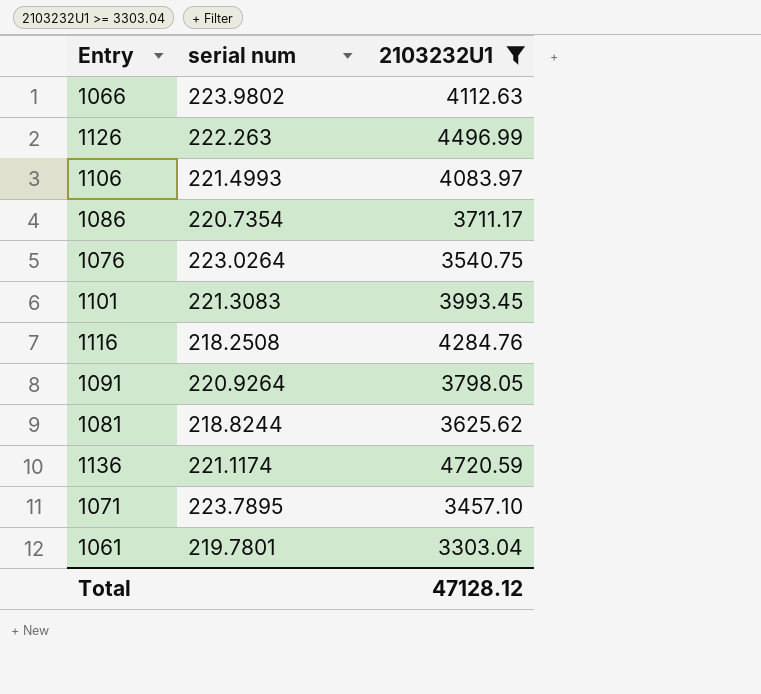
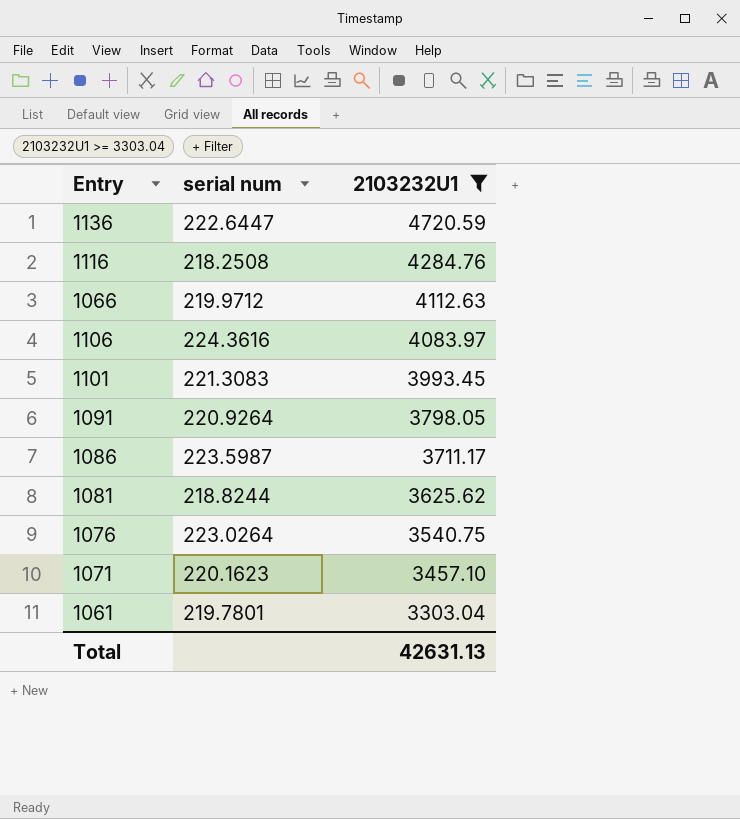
row order: none -> 2103232U1 descending
row 1126: 222.263 | 4496.99 -> none
1136 | serial num: 221.1174 -> 222.6447
1066 | serial num: 223.9802 -> 219.9712
1106 | serial num: 221.4993 -> 224.3616
1086 | serial num: 220.7354 -> 223.5987
1071 | serial num: 223.7895 -> 220.1623
Total | 2103232U1: 47128.12 -> 42631.13

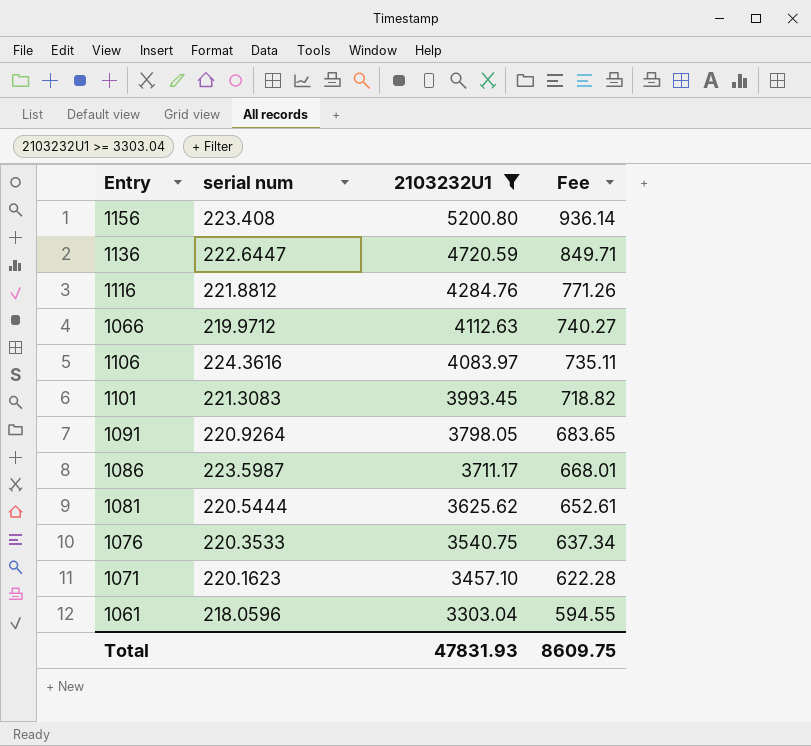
column Fee | formula: none -> [2103232U1] * 0.18
row 1156: none -> 223.408 | 5200.80 | 936.14
1116 | serial num: 218.2508 -> 221.8812
1081 | serial num: 218.8244 -> 220.5444
1076 | serial num: 223.0264 -> 220.3533
1061 | serial num: 219.7801 -> 218.0596
Total | 2103232U1: 42631.13 -> 47831.93

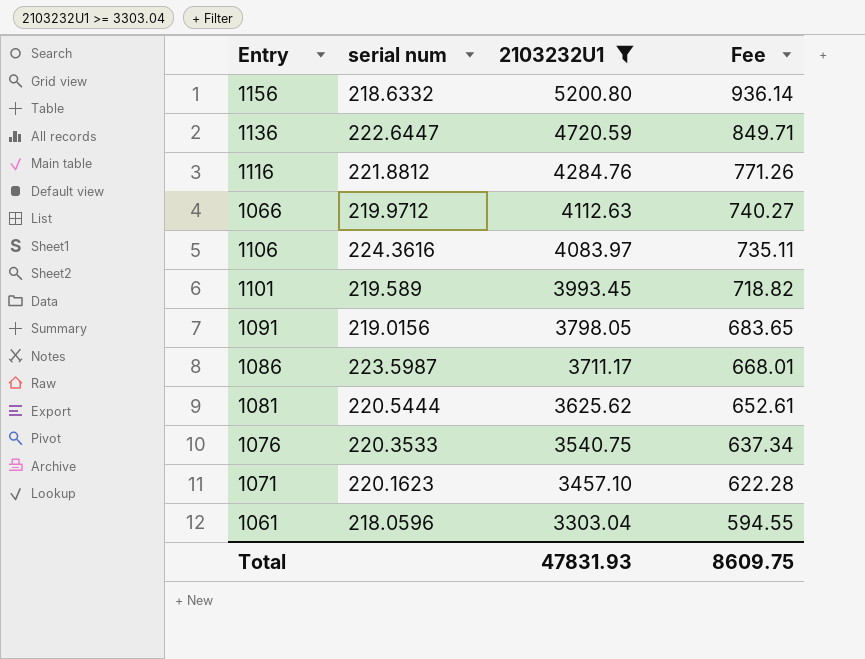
1156 | serial num: 223.408 -> 218.6332
1101 | serial num: 221.3083 -> 219.589
1091 | serial num: 220.9264 -> 219.0156

